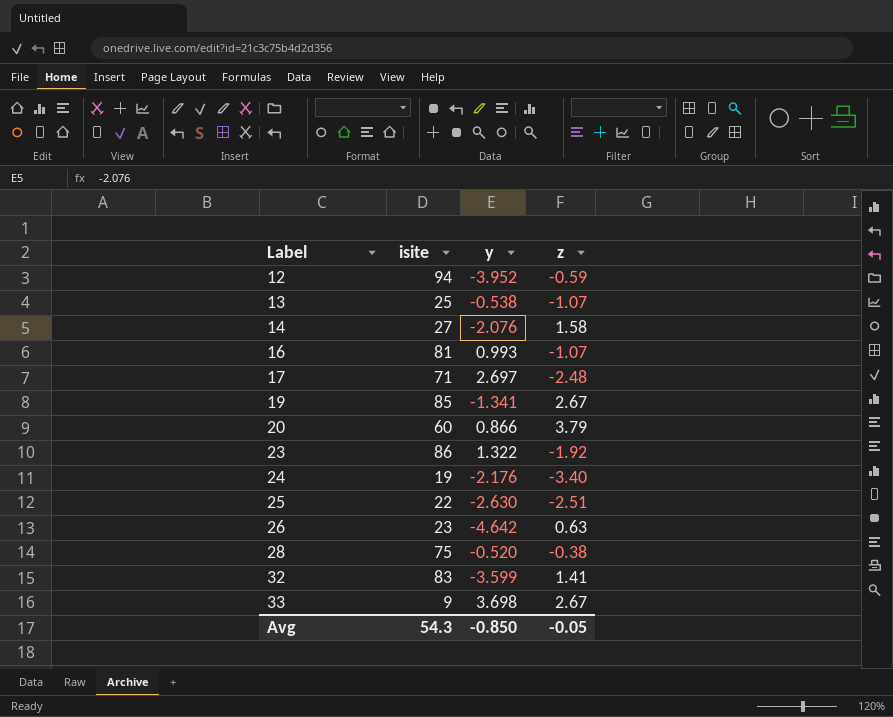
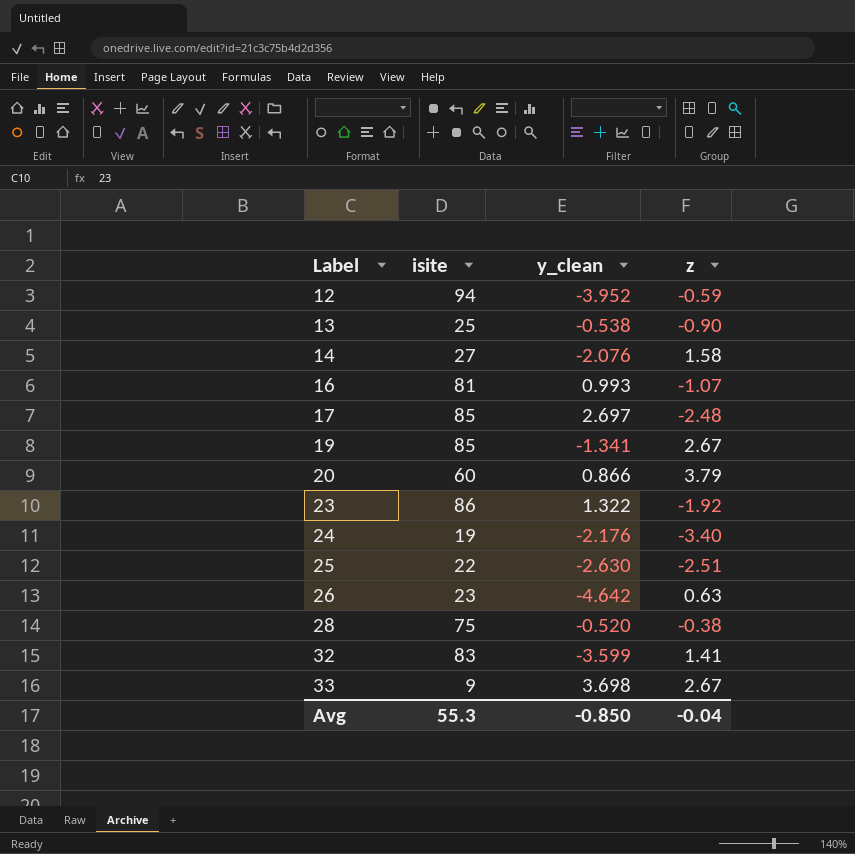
column name: y -> y_clean
13 | z: -1.07 -> -0.90
17 | isite: 71 -> 85
Avg | isite: 54.3 -> 55.3
Avg | z: -0.05 -> -0.04

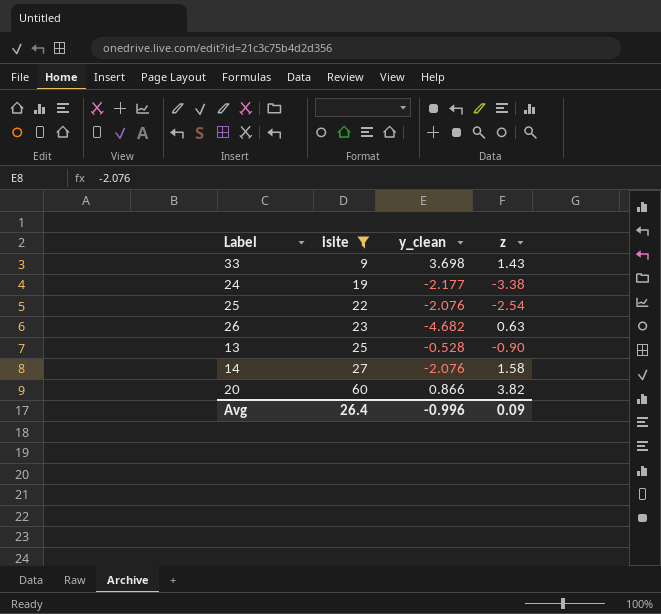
filter: none -> isite <= 60
row order: Label ascending -> isite ascending
33 | z: 2.67 -> 1.43
24 | y_clean: -2.176 -> -2.177
24 | z: -3.40 -> -3.38
25 | y_clean: -2.630 -> -2.076
25 | z: -2.51 -> -2.54
26 | y_clean: -4.642 -> -4.682
13 | y_clean: -0.538 -> -0.528
20 | z: 3.79 -> 3.82
Avg | isite: 55.3 -> 26.4
Avg | y_clean: -0.850 -> -0.996
Avg | z: -0.04 -> 0.09

